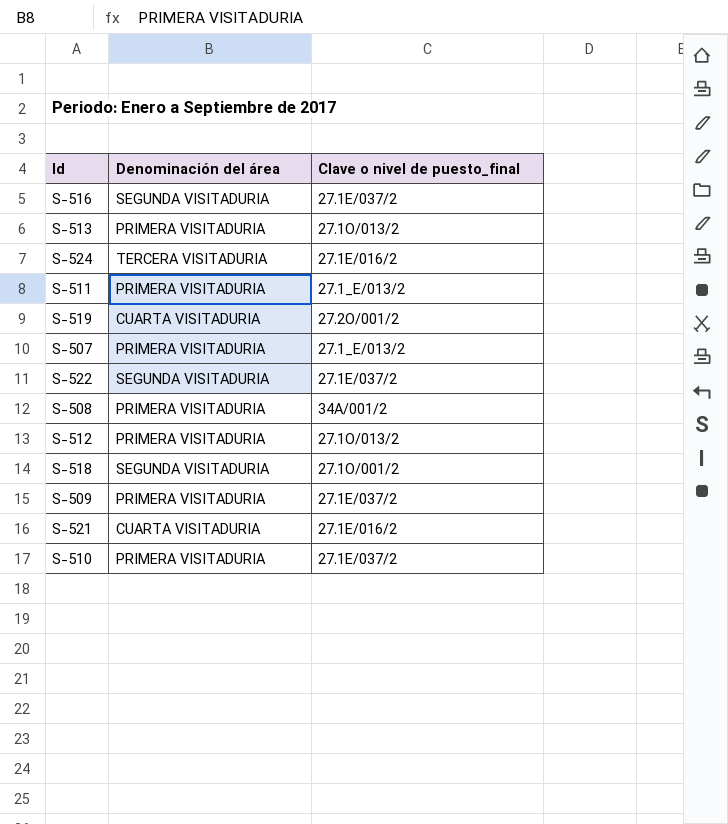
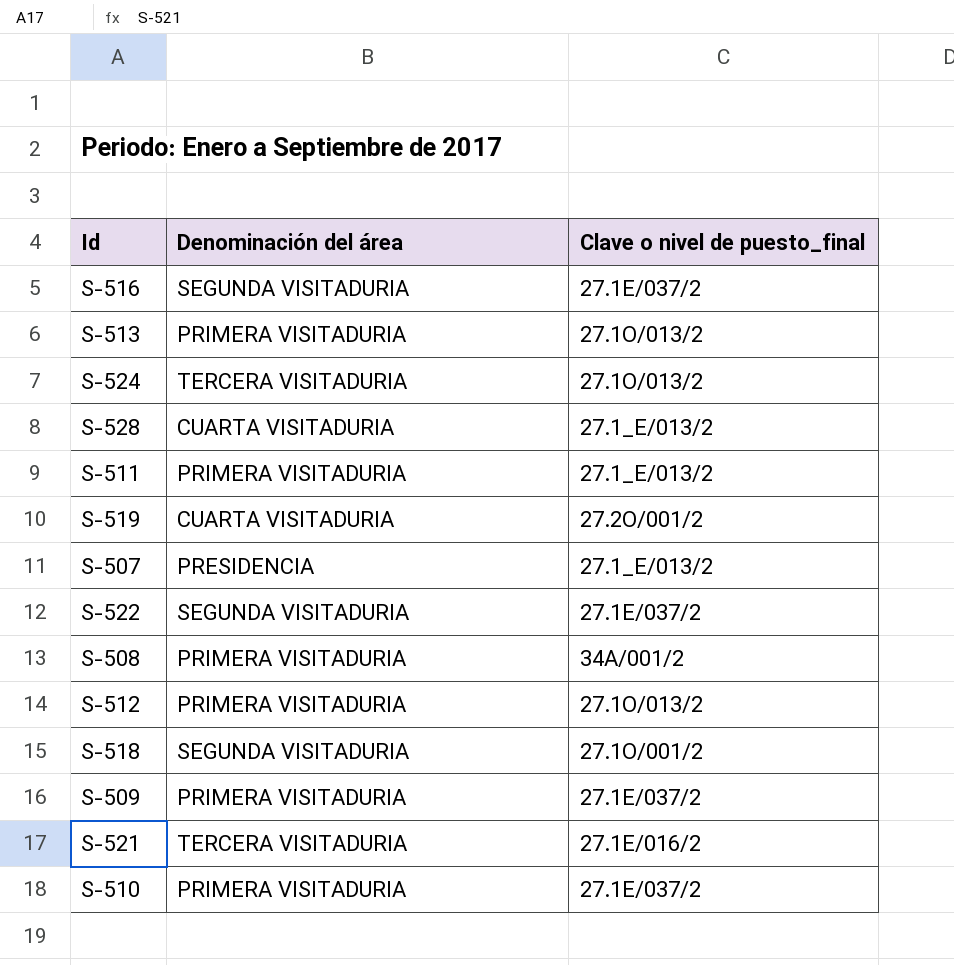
S-524 | Clave o nivel de puesto_final: 27.1E/016/2 -> 27.1O/013/2
row S-528: none -> CUARTA VISITADURIA | 27.1_E/013/2
S-507 | Denominación del área: PRIMERA VISITADURIA -> PRESIDENCIA
S-521 | Denominación del área: CUARTA VISITADURIA -> TERCERA VISITADURIA

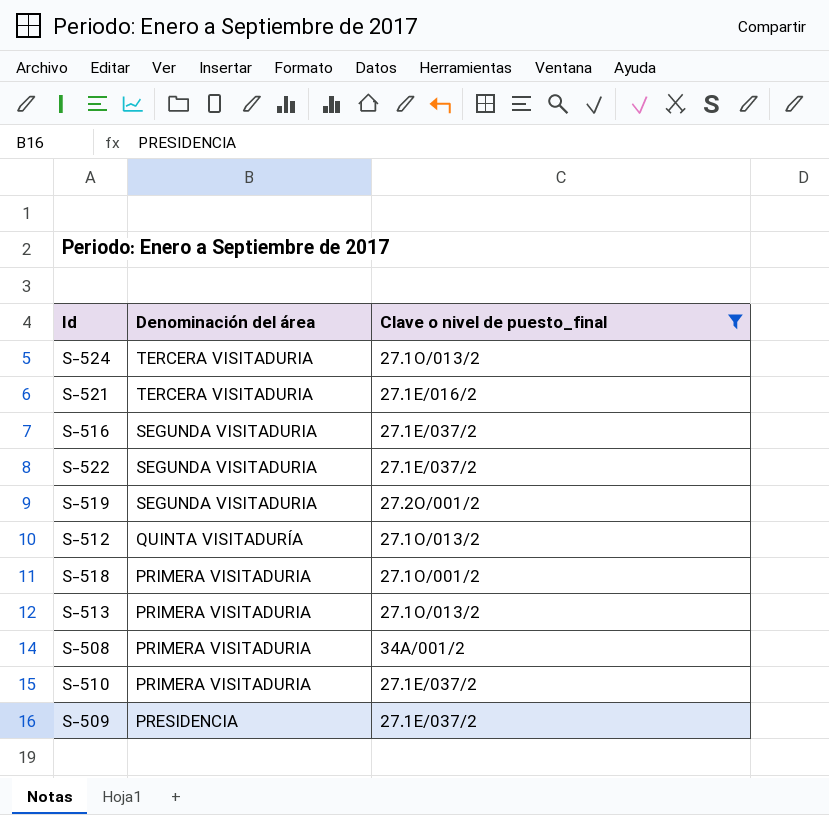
filter: none -> Clave o nivel de puesto_final != 27.1_E/013/2
row order: none -> Denominación del área descending
S-519 | Denominación del área: CUARTA VISITADURIA -> SEGUNDA VISITADURIA
S-512 | Denominación del área: PRIMERA VISITADURIA -> QUINTA VISITADURÍA
S-518 | Denominación del área: SEGUNDA VISITADURIA -> PRIMERA VISITADURIA
S-509 | Denominación del área: PRIMERA VISITADURIA -> PRESIDENCIA

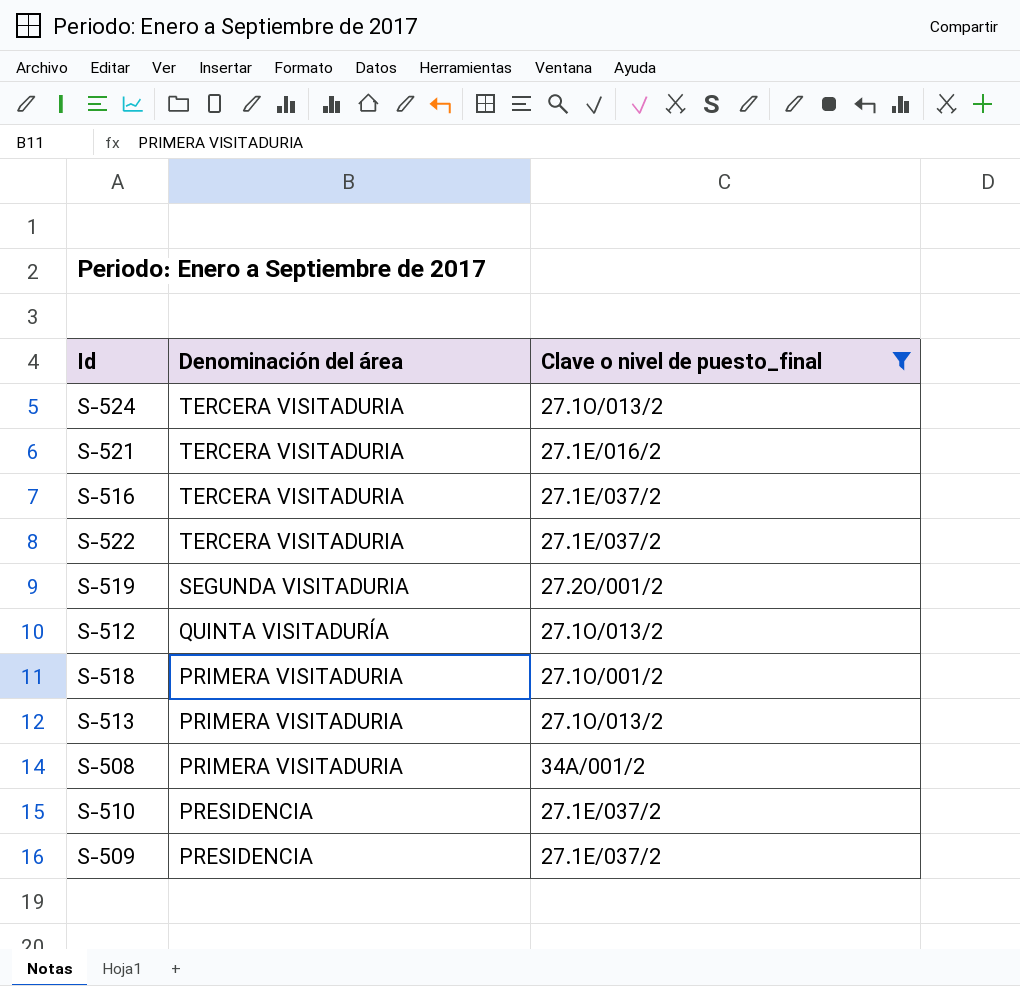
S-516 | Denominación del área: SEGUNDA VISITADURIA -> TERCERA VISITADURIA
S-522 | Denominación del área: SEGUNDA VISITADURIA -> TERCERA VISITADURIA
S-510 | Denominación del área: PRIMERA VISITADURIA -> PRESIDENCIA

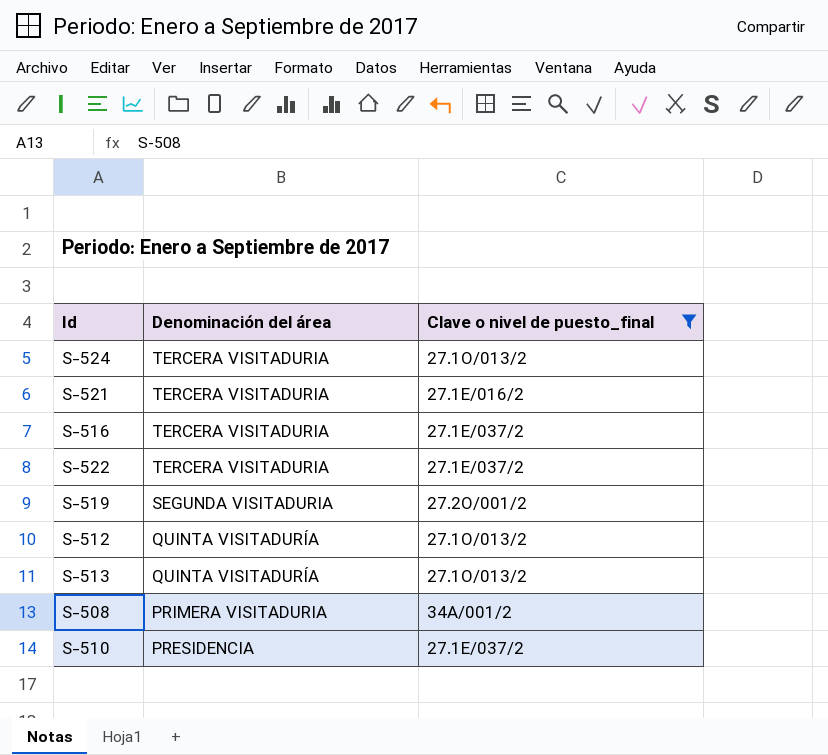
row S-518: PRIMERA VISITADURIA | 27.1O/001/2 -> none
row S-509: PRESIDENCIA | 27.1E/037/2 -> none
S-513 | Denominación del área: PRIMERA VISITADURIA -> QUINTA VISITADURÍA

